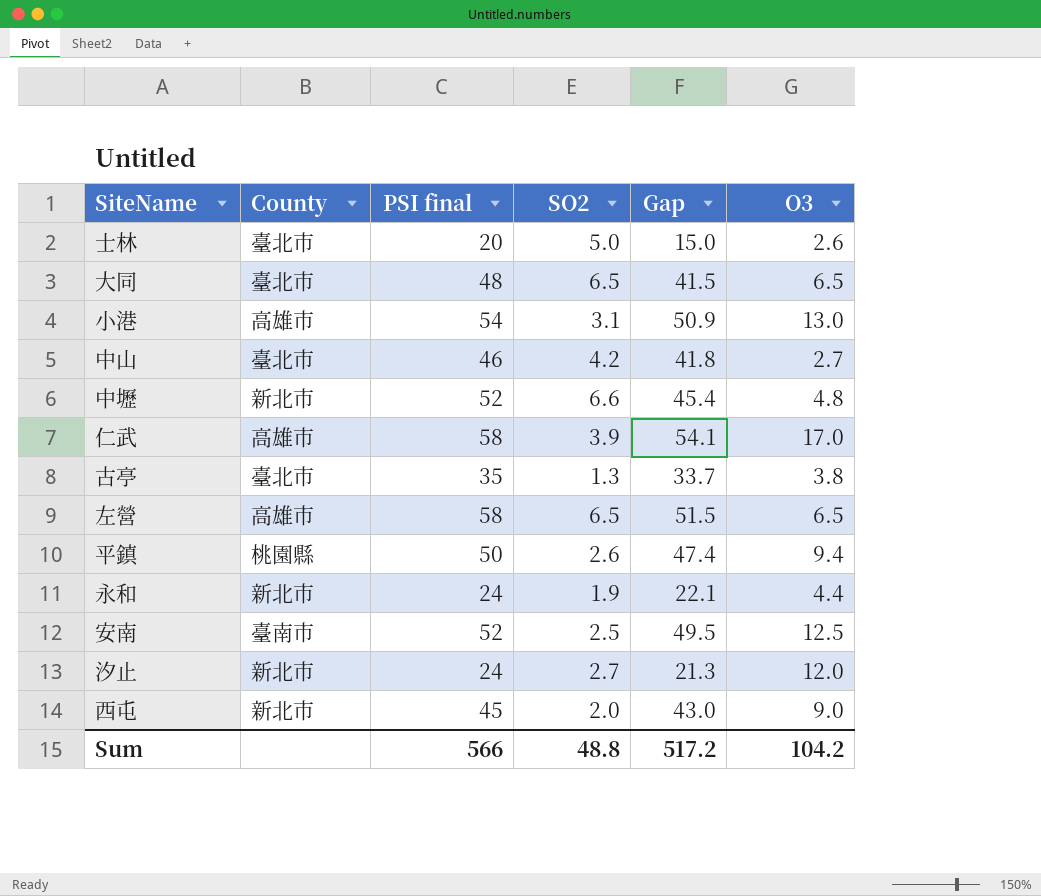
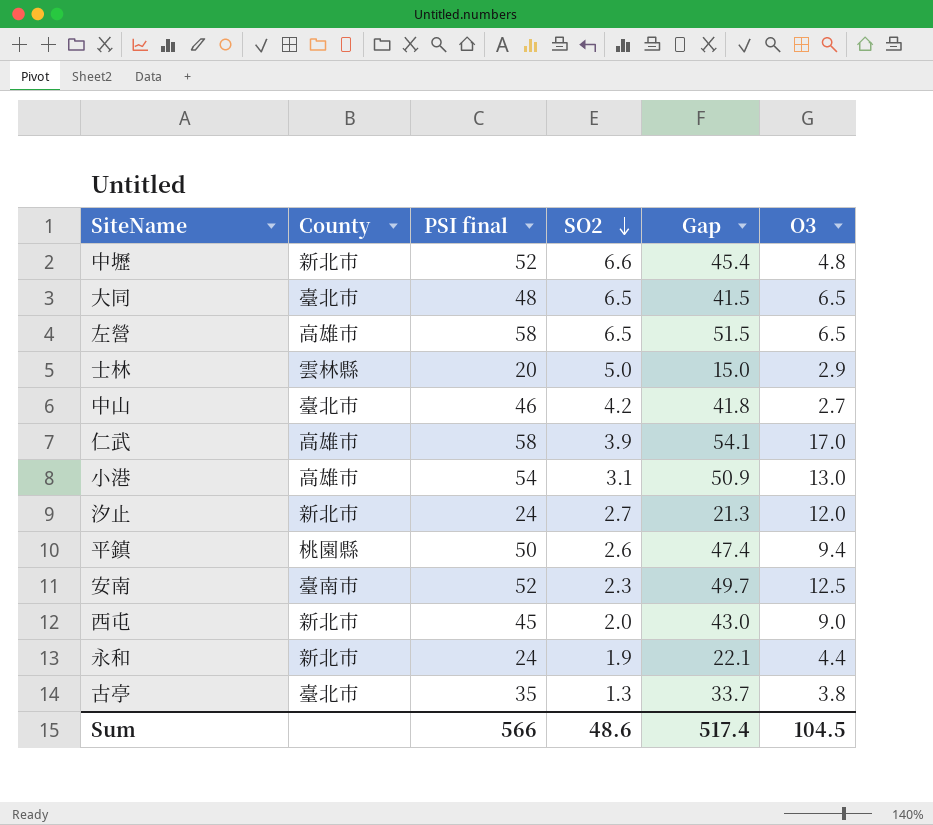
row order: none -> SO2 descending
士林 | County: 臺北市 -> 雲林縣
士林 | O3: 2.6 -> 2.9
安南 | SO2: 2.5 -> 2.3
安南 | Gap: 49.5 -> 49.7
Sum | SO2: 48.8 -> 48.6
Sum | Gap: 517.2 -> 517.4
Sum | O3: 104.2 -> 104.5

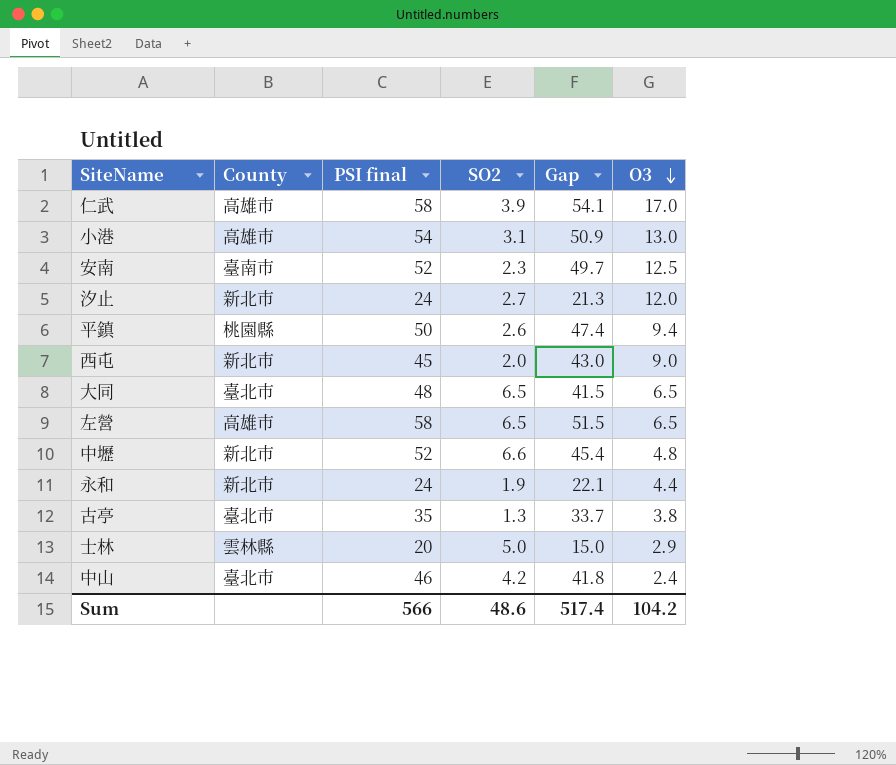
row order: SO2 descending -> O3 descending
中山 | O3: 2.7 -> 2.4
Sum | O3: 104.5 -> 104.2

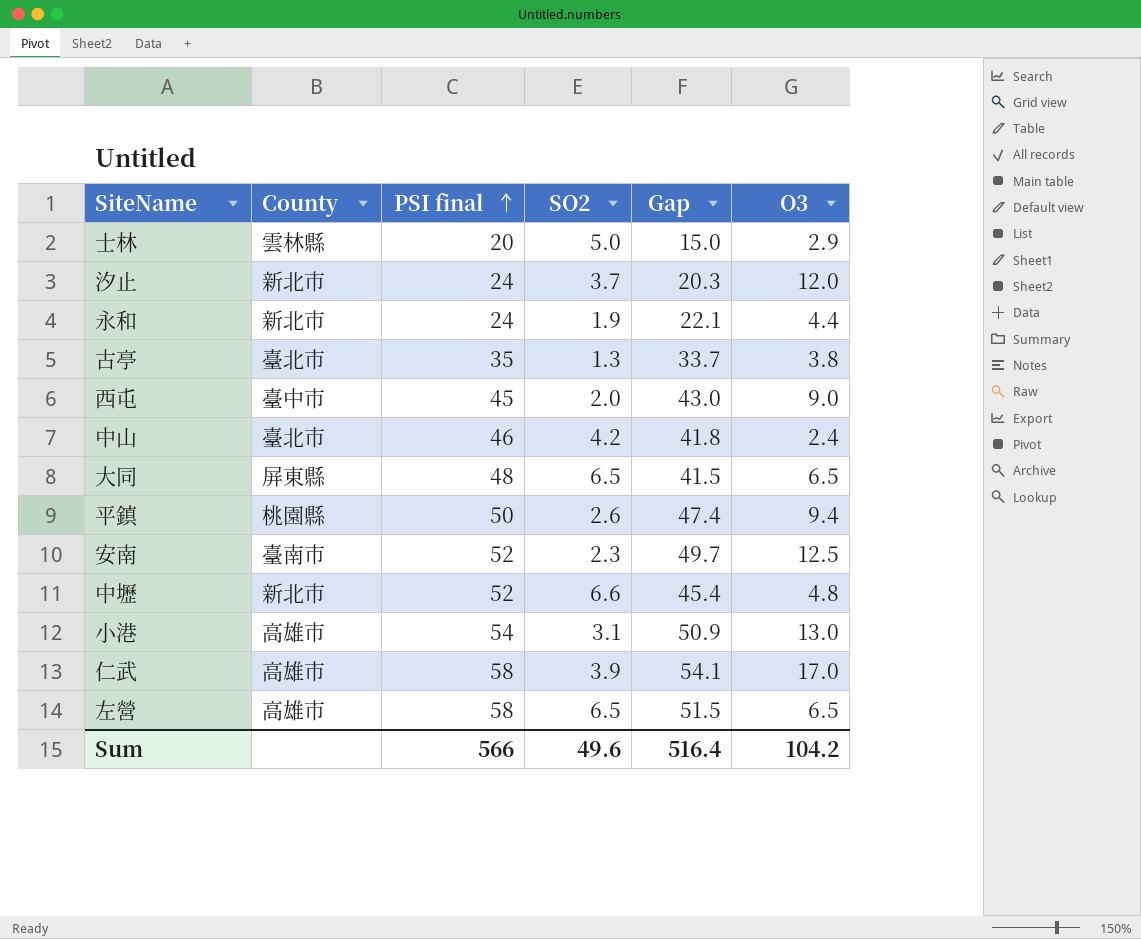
row order: O3 descending -> PSI final ascending
汐止 | SO2: 2.7 -> 3.7
汐止 | Gap: 21.3 -> 20.3
西屯 | County: 新北市 -> 臺中市
大同 | County: 臺北市 -> 屏東縣
Sum | SO2: 48.6 -> 49.6
Sum | Gap: 517.4 -> 516.4

